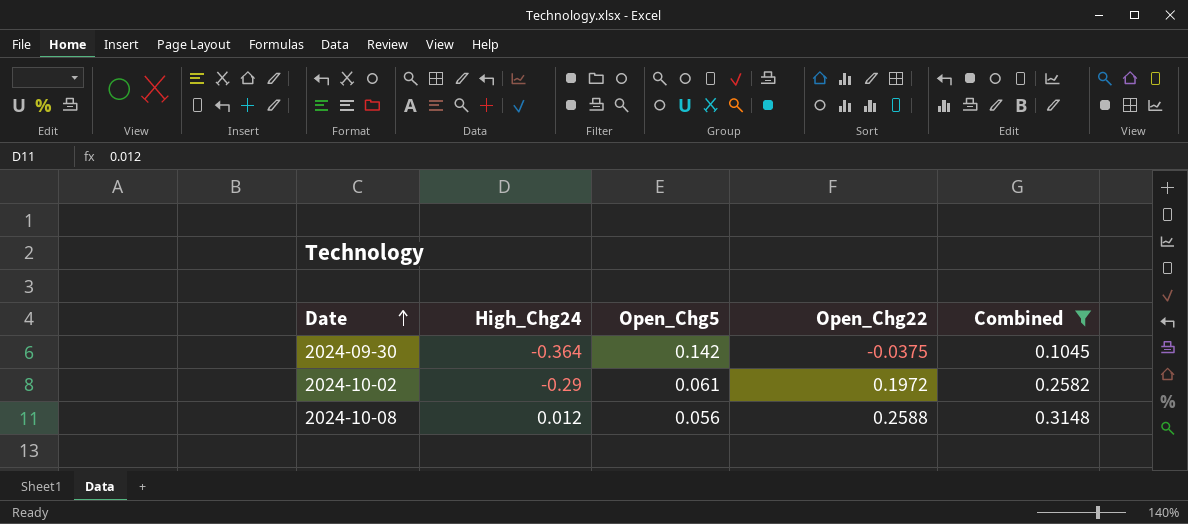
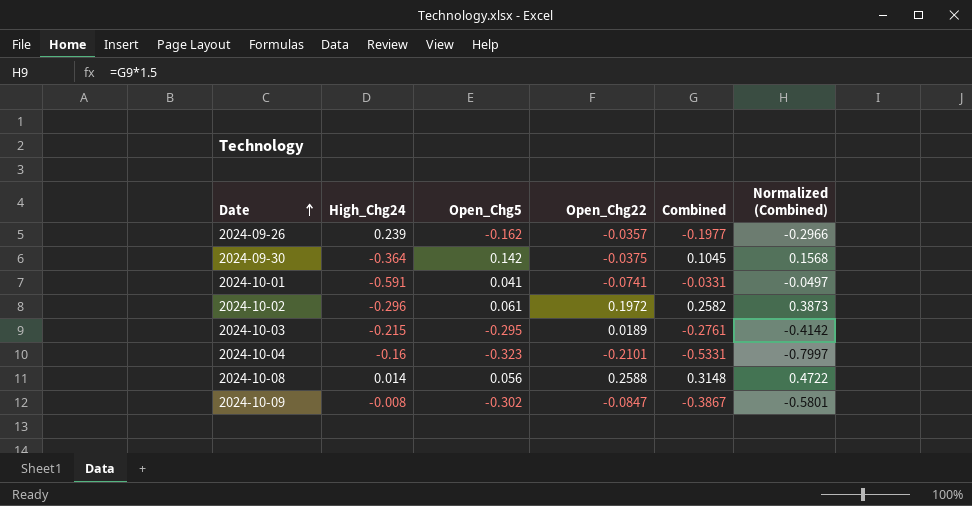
filter: Combined >= 0.1045 -> none
column Normalized (Combined) | formula: none -> [Combined] * 1.5
2024-10-02 | High_Chg24: -0.29 -> -0.296
2024-10-08 | High_Chg24: 0.012 -> 0.014

